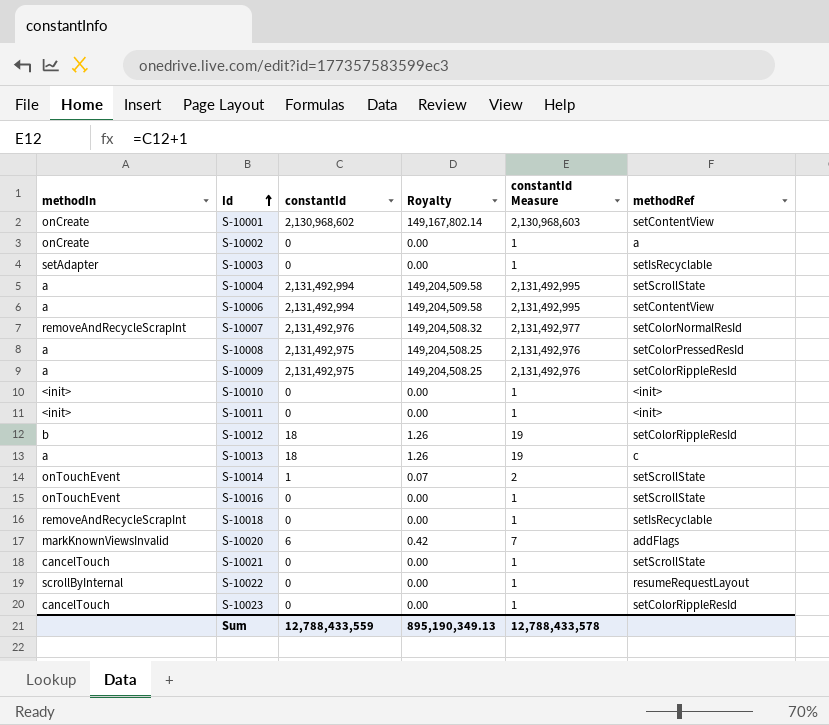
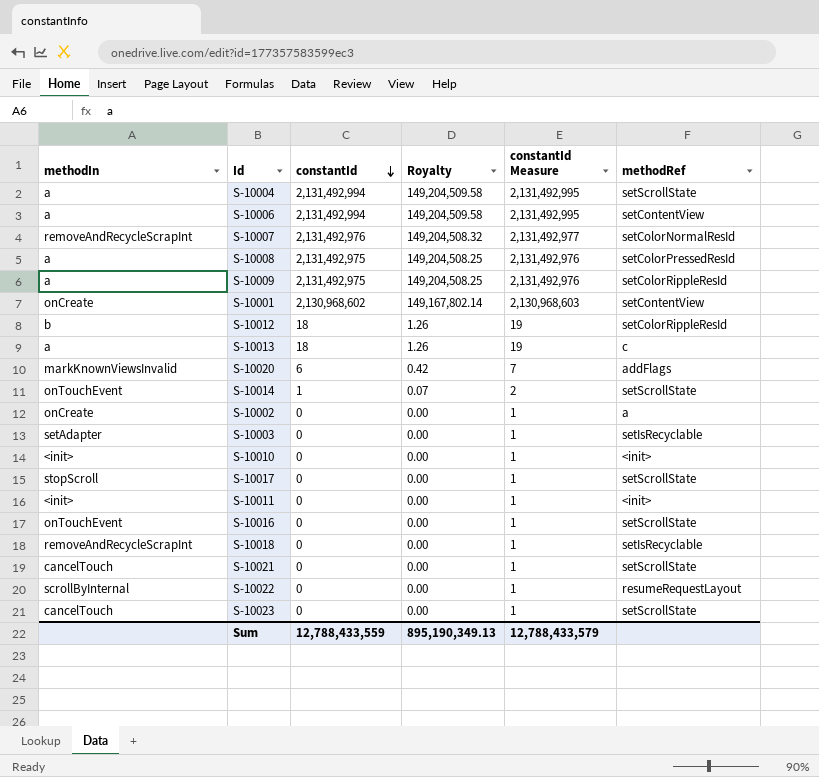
row order: Id ascending -> constantId descending
row S-10017: none -> stopScroll | 0 | 0.00 | 1 | setScrollState
S-10023 | methodRef: setColorRippleResId -> setScrollState
Sum | constantId Measure: 12,788,433,578 -> 12,788,433,579

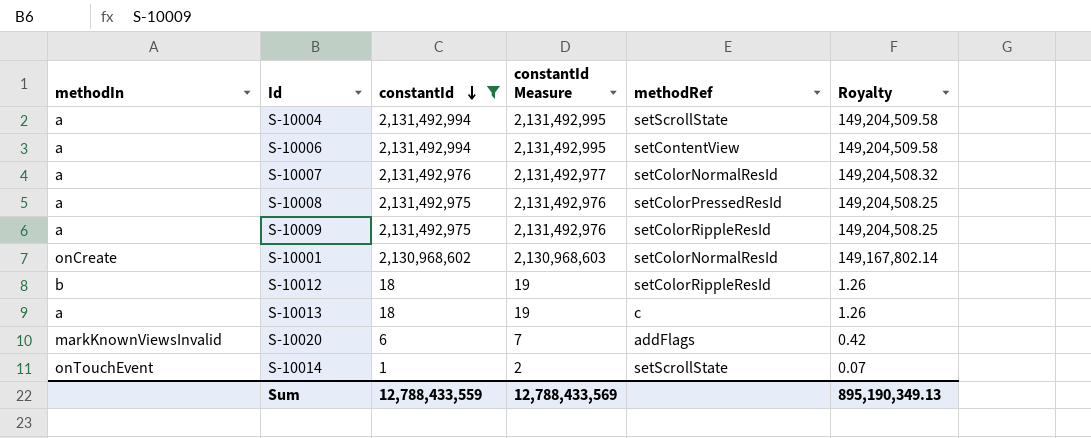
filter: none -> constantId != 0
column Royalty | position: 4 -> 6
S-10007 | methodIn: removeAndRecycleScrapInt -> a
S-10001 | methodRef: setContentView -> setColorNormalResId
Sum | constantId Measure: 12,788,433,579 -> 12,788,433,569

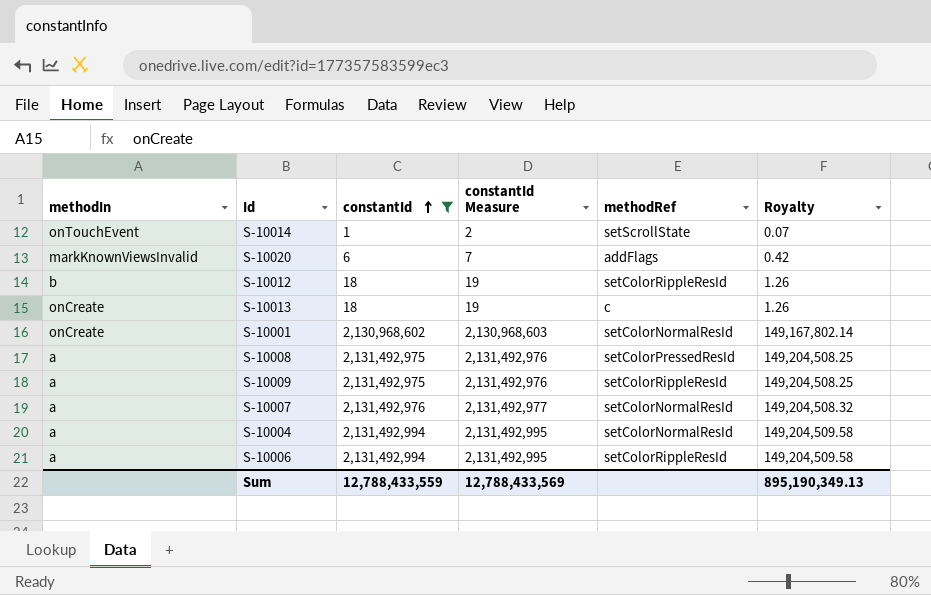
row order: constantId descending -> constantId ascending
S-10013 | methodIn: a -> onCreate
S-10004 | methodRef: setScrollState -> setColorNormalResId
S-10006 | methodRef: setContentView -> setColorRippleResId

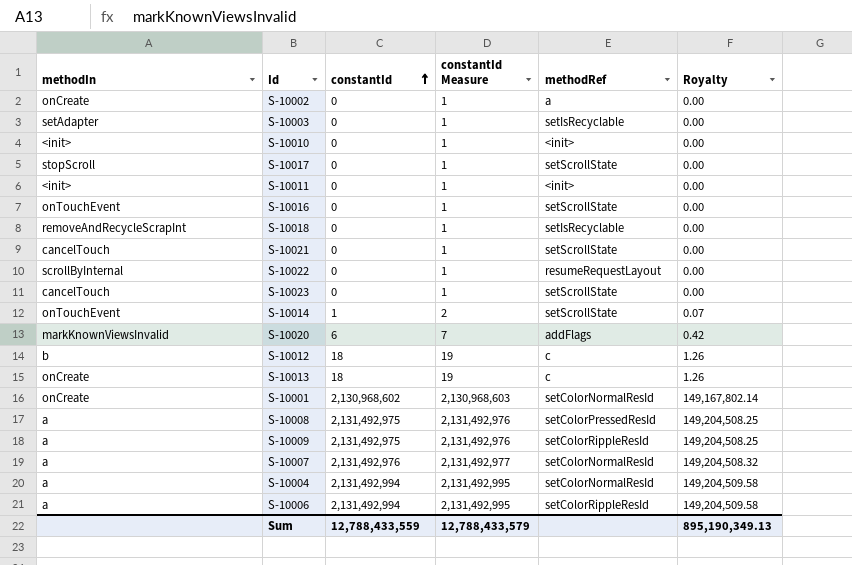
filter: constantId != 0 -> none
S-10012 | methodRef: setColorRippleResId -> c
Sum | constantId Measure: 12,788,433,569 -> 12,788,433,579

